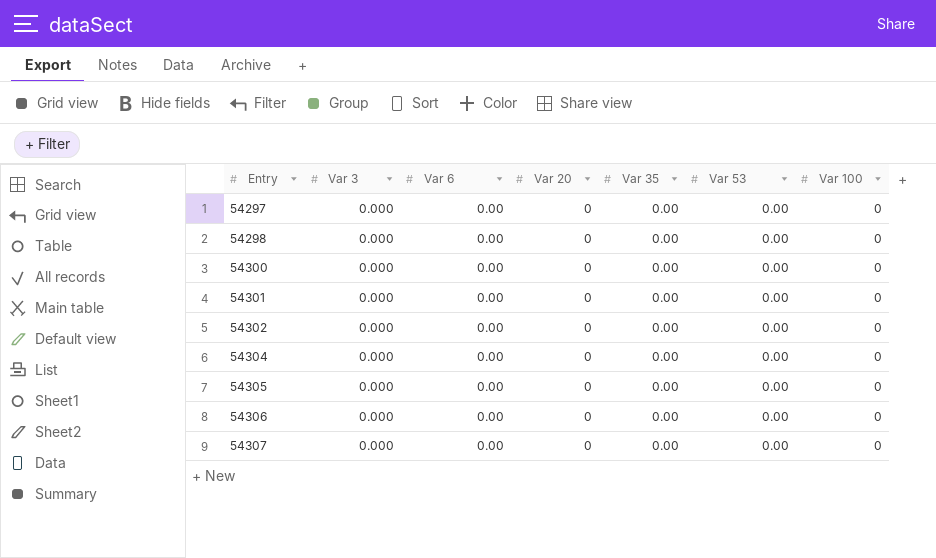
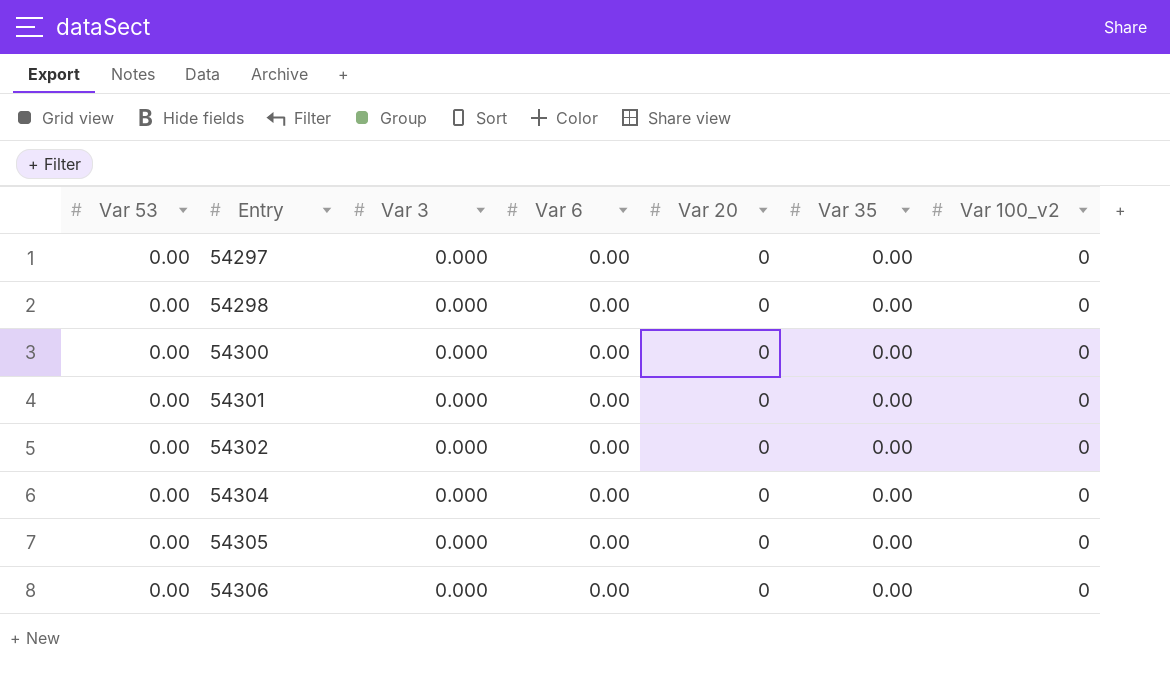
column Var 53 | position: 6 -> 1
column name: Var 100 -> Var 100_v2
row 54307: 0.000 | 0.00 | 0 | 0.00 | 0.00 | 0 -> none

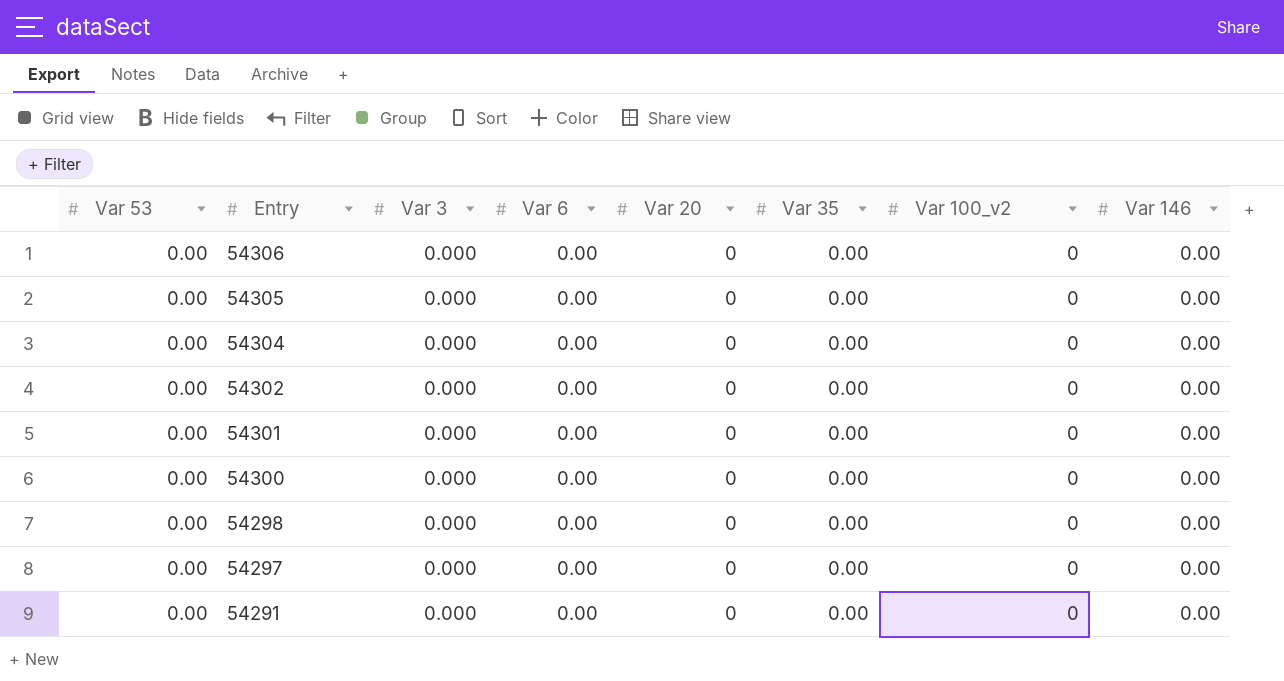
row order: Entry ascending -> Entry descending
column Var 146 | position: none -> 8
row 54291: none -> 0.00 | 0.000 | 0.00 | 0 | 0.00 | 0 | 0.00

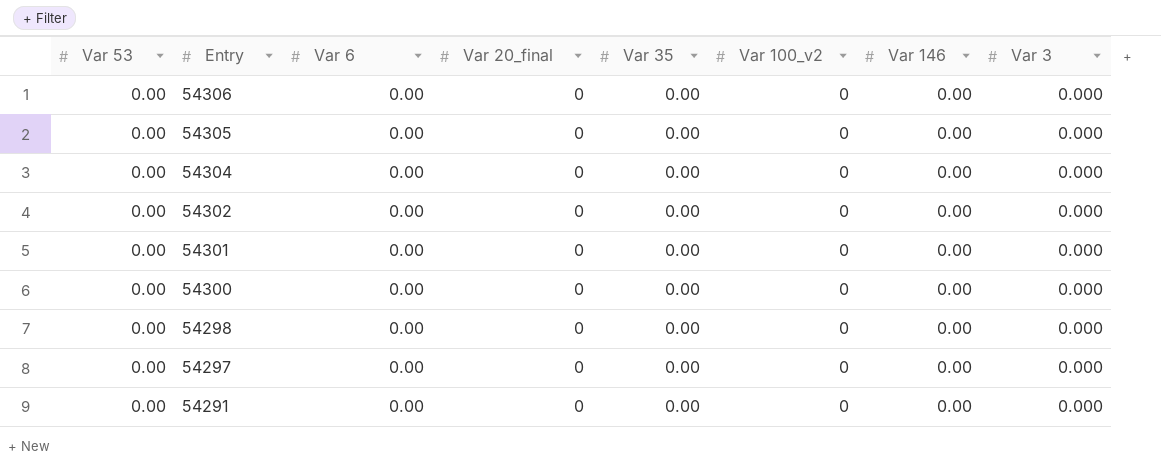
column name: Var 20 -> Var 20_final
column Var 3 | position: 3 -> 8

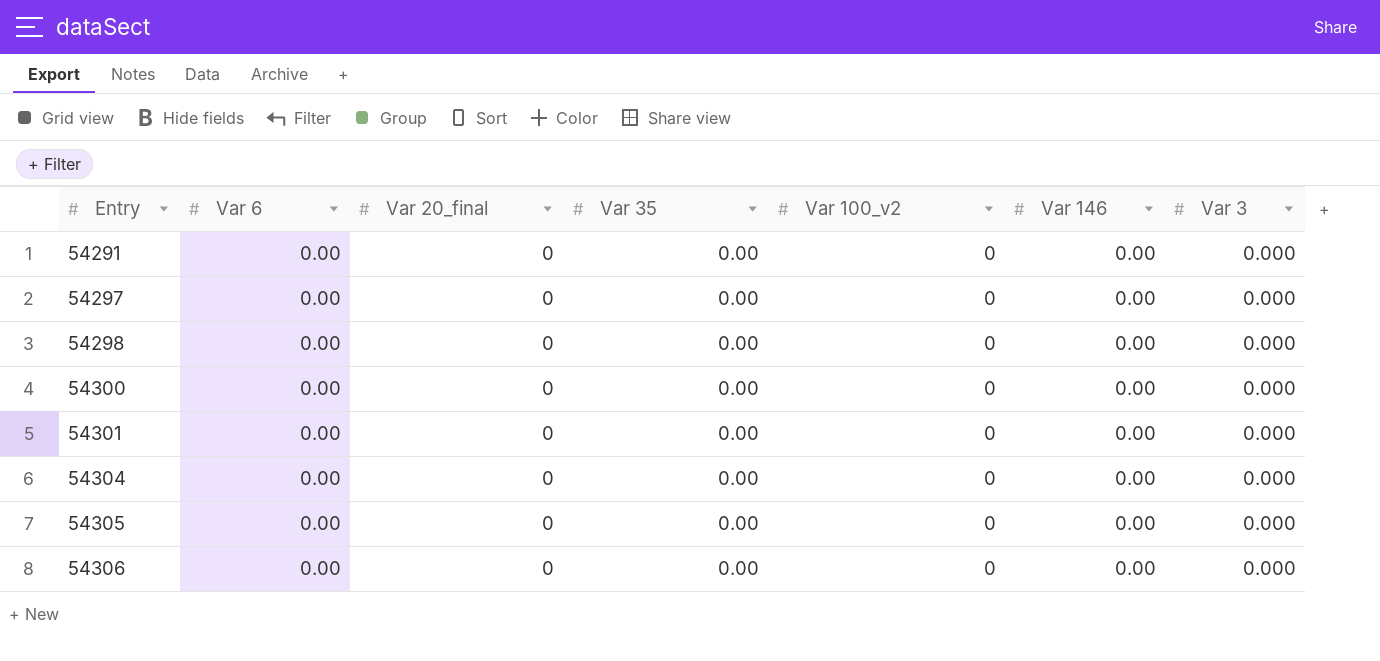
row order: Entry descending -> Entry ascending
column Var 53 | position: 1 -> none
row 54302: 0.00 | 0.00 | 0 | 0.00 | 0 | 0.00 | 0.000 -> none

